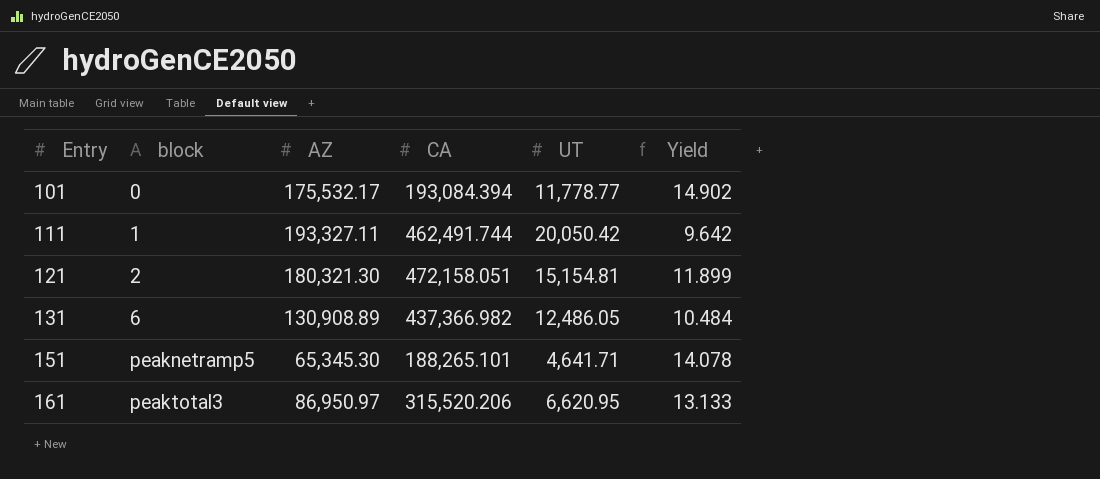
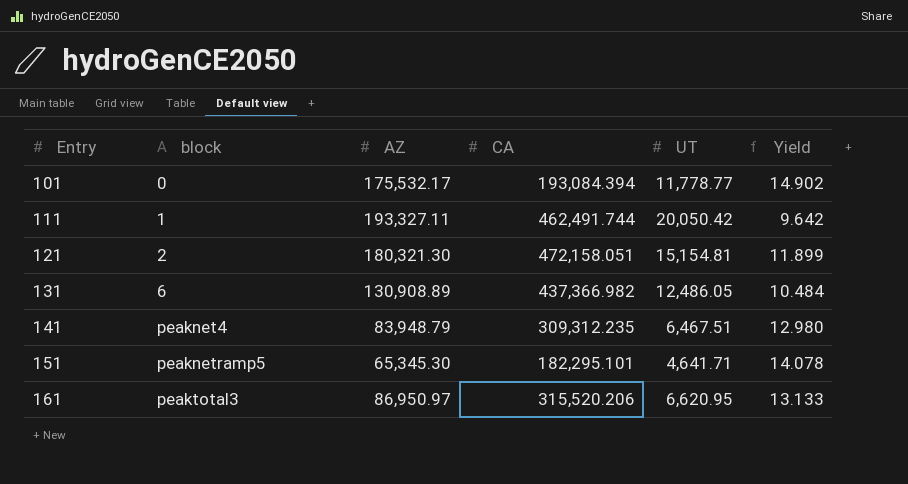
row 141: none -> peaknet4 | 83,948.79 | 309,312.235 | 6,467.51 | 12.980
151 | CA: 188,265.101 -> 182,295.101

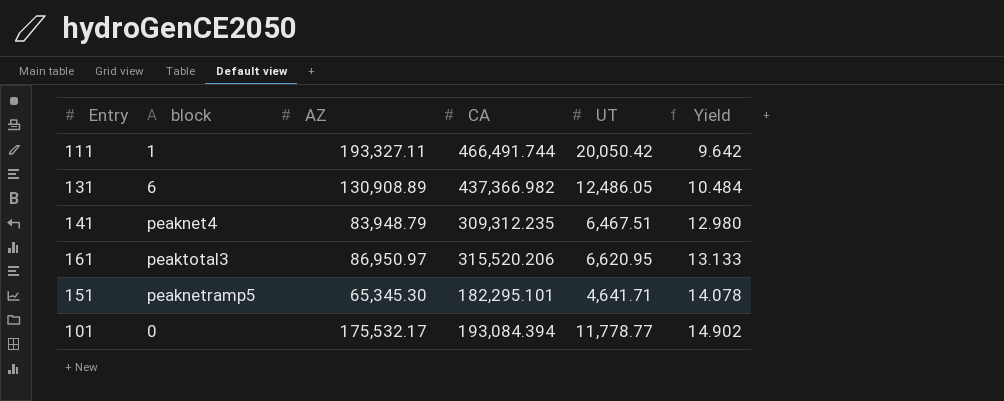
row order: Entry ascending -> Yield ascending
row 121: 2 | 180,321.30 | 472,158.051 | 15,154.81 | 11.899 -> none
111 | CA: 462,491.744 -> 466,491.744

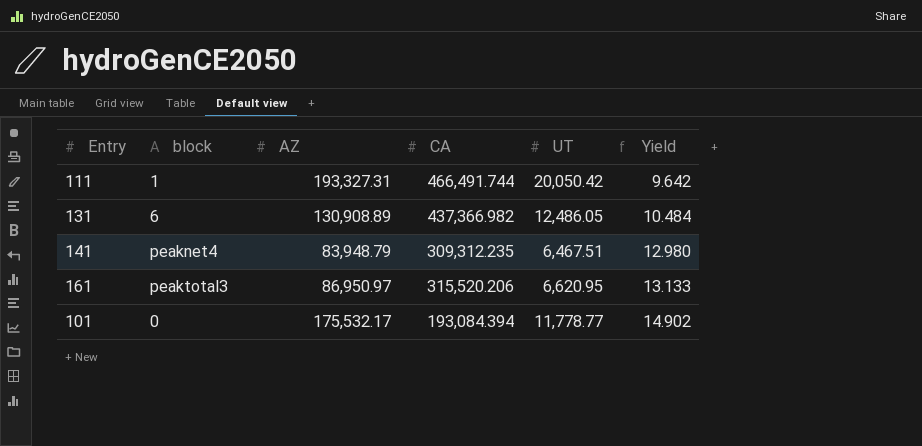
row 151: peaknetramp5 | 65,345.30 | 182,295.101 | 4,641.71 | 14.078 -> none
111 | AZ: 193,327.11 -> 193,327.31

